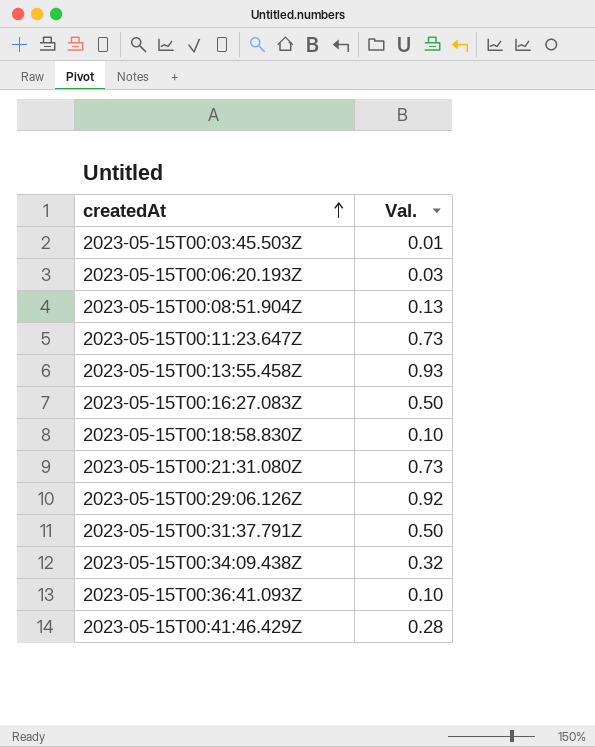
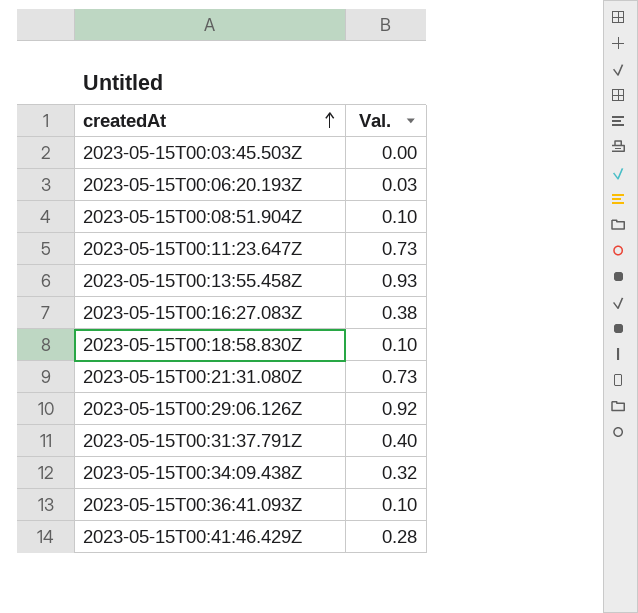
2023-05-15T00:03:45.503Z | Val.: 0.01 -> 0.00
2023-05-15T00:08:51.904Z | Val.: 0.13 -> 0.10
2023-05-15T00:16:27.083Z | Val.: 0.50 -> 0.38
2023-05-15T00:31:37.791Z | Val.: 0.50 -> 0.40

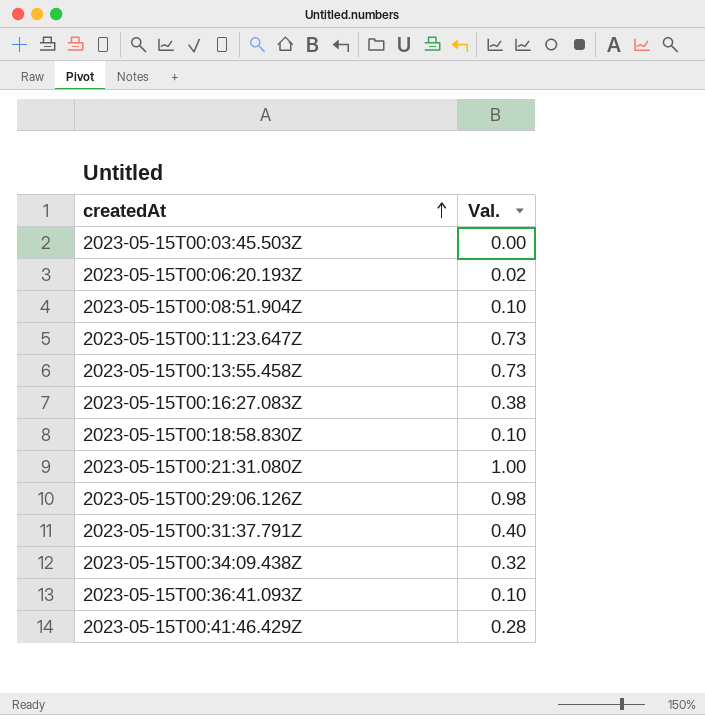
2023-05-15T00:06:20.193Z | Val.: 0.03 -> 0.02
2023-05-15T00:13:55.458Z | Val.: 0.93 -> 0.73
2023-05-15T00:21:31.080Z | Val.: 0.73 -> 1.00
2023-05-15T00:29:06.126Z | Val.: 0.92 -> 0.98

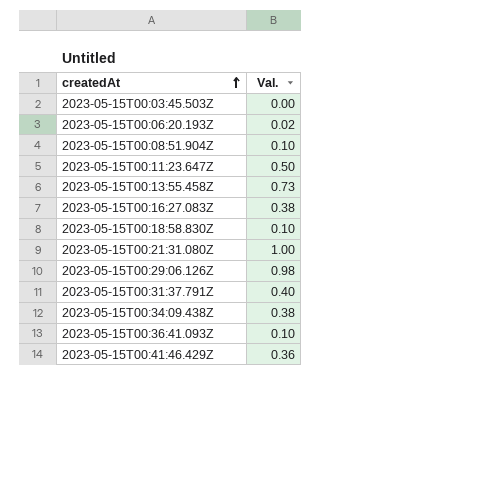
2023-05-15T00:11:23.647Z | Val.: 0.73 -> 0.50
2023-05-15T00:34:09.438Z | Val.: 0.32 -> 0.38
2023-05-15T00:41:46.429Z | Val.: 0.28 -> 0.36

